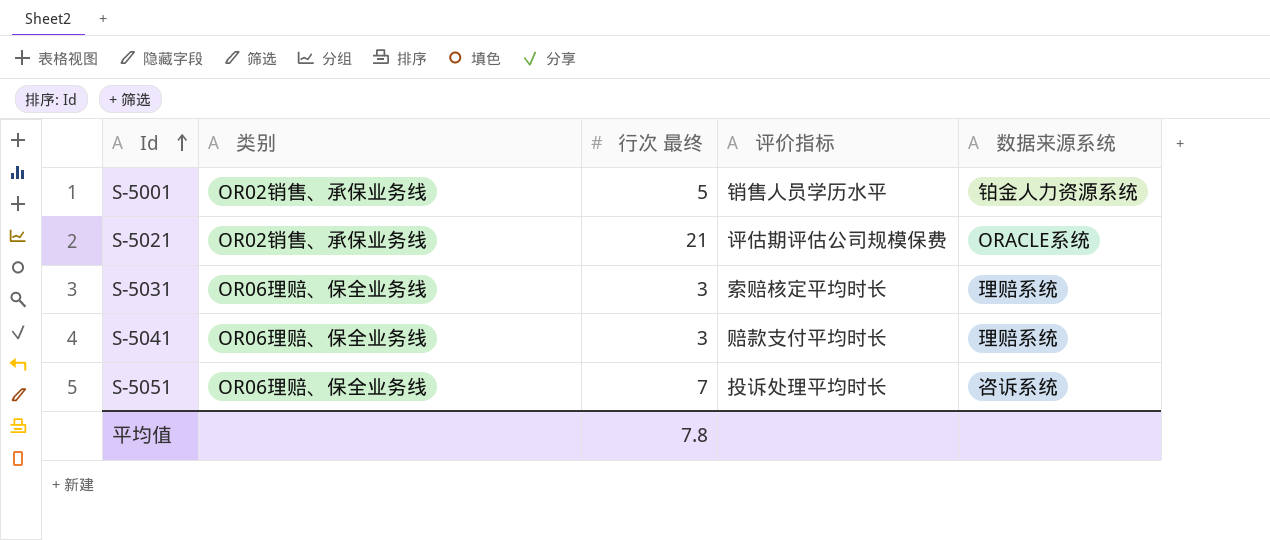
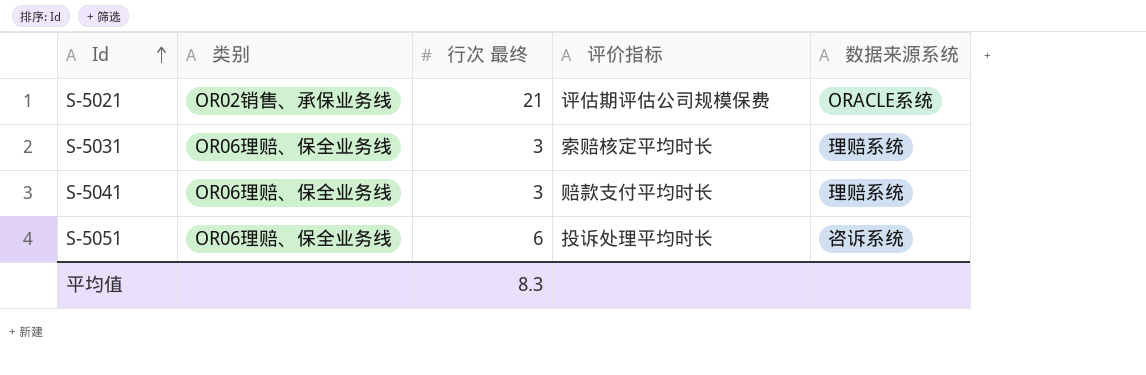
row S-5001: OR02销售、承保业务线 | 5 | 销售人员学历水平 | 铂金人力资源系统 -> none
S-5051 | 行次 最终: 7 -> 6
平均值 | 行次 最终: 7.8 -> 8.3

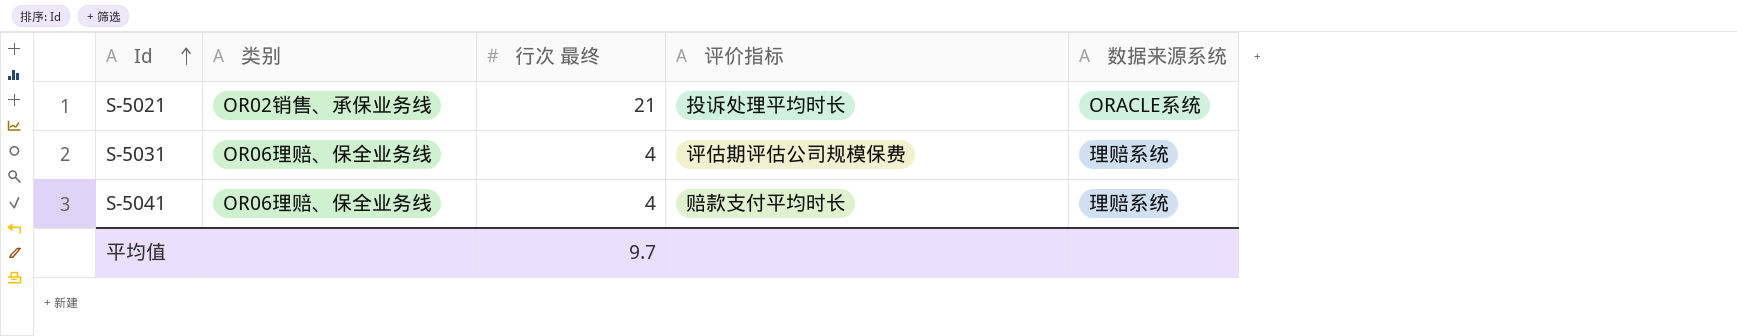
row S-5051: OR06理赔、保全业务线 | 6 | 投诉处理平均时长 | 咨诉系统 -> none
S-5021 | 评价指标: 评估期评估公司规模保费 -> 投诉处理平均时长
S-5031 | 行次 最终: 3 -> 4
S-5031 | 评价指标: 索赔核定平均时长 -> 评估期评估公司规模保费
S-5041 | 行次 最终: 3 -> 4
平均值 | 行次 最终: 8.3 -> 9.7

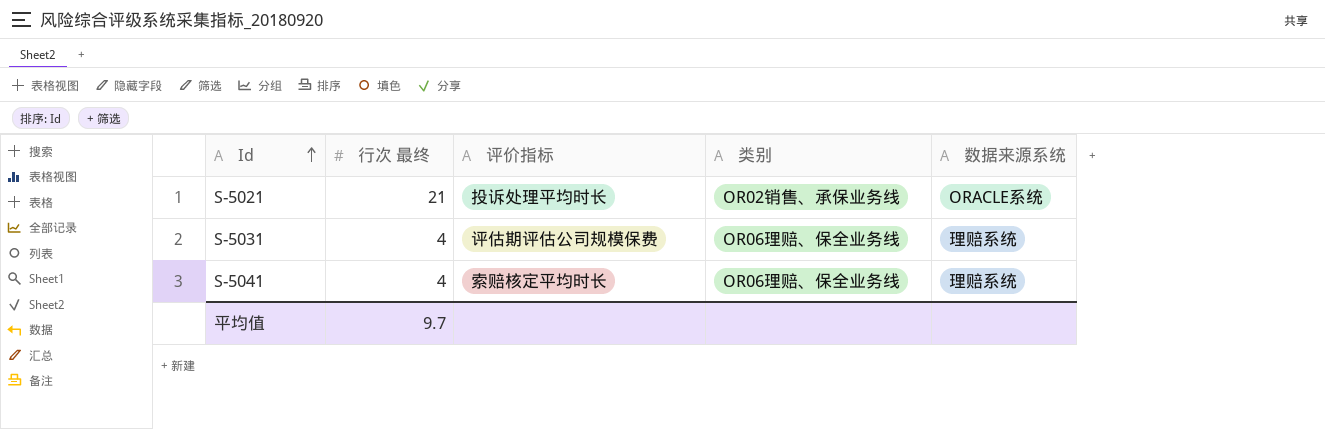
column 类别 | position: 2 -> 4
S-5041 | 评价指标: 赔款支付平均时长 -> 索赔核定平均时长

